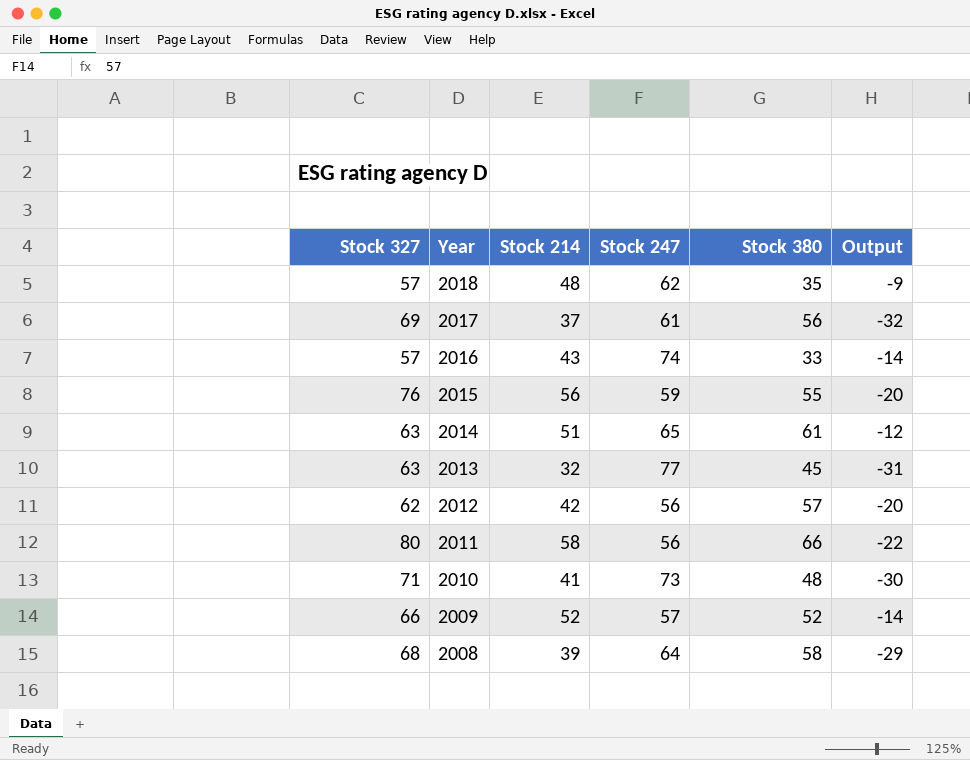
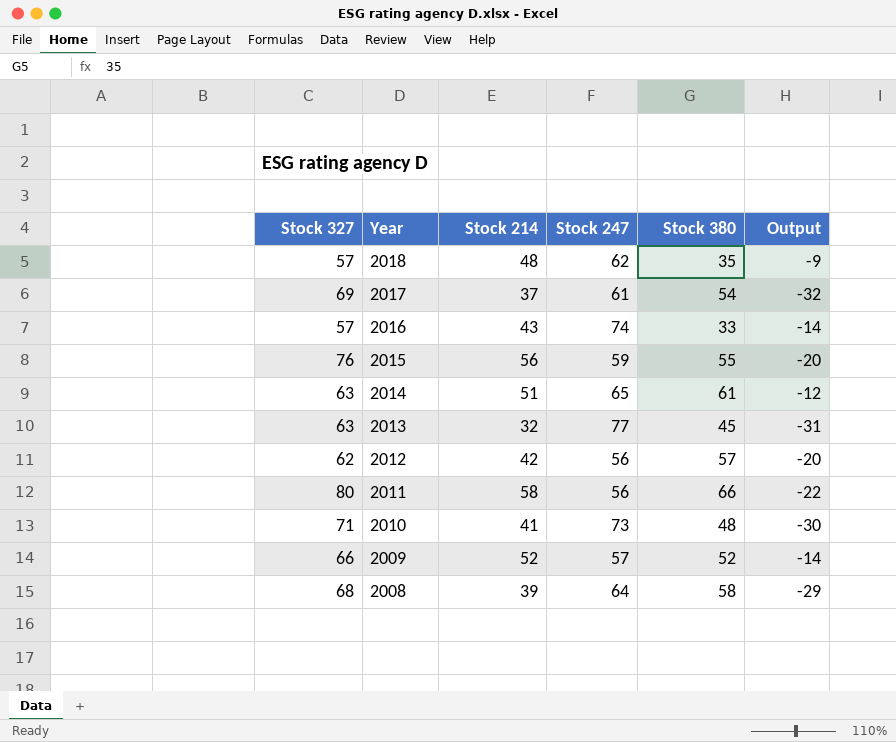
2017 | Stock 380: 56 -> 54

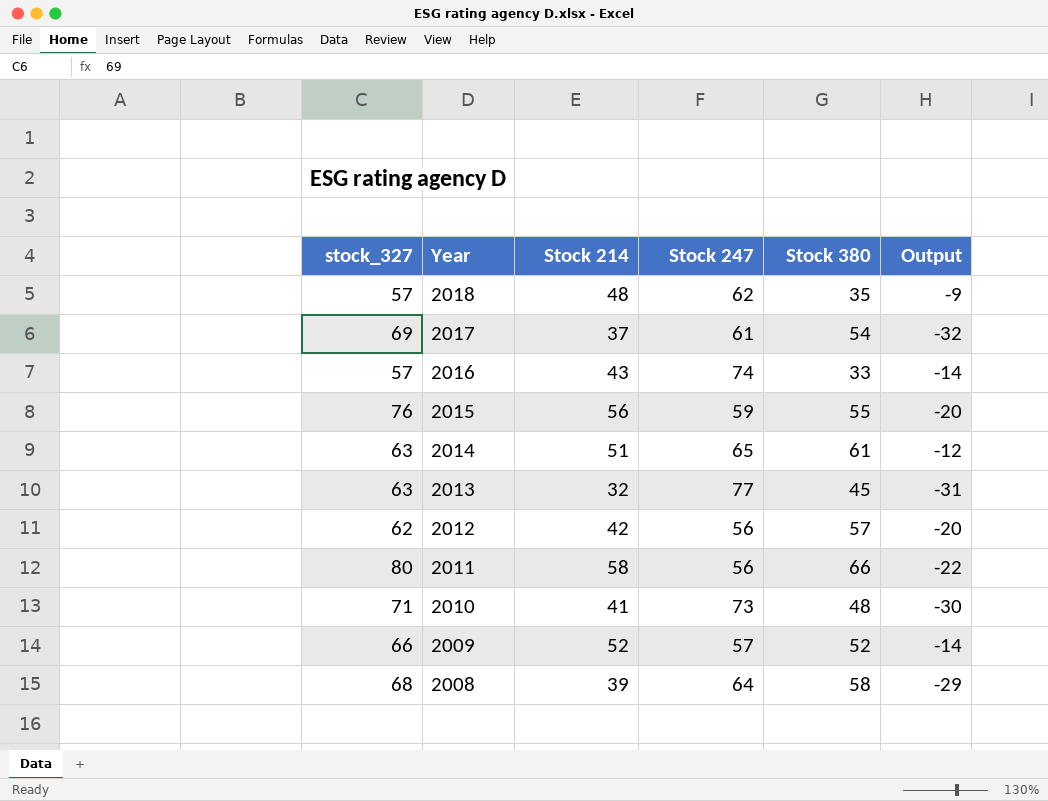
column name: Stock 327 -> stock_327

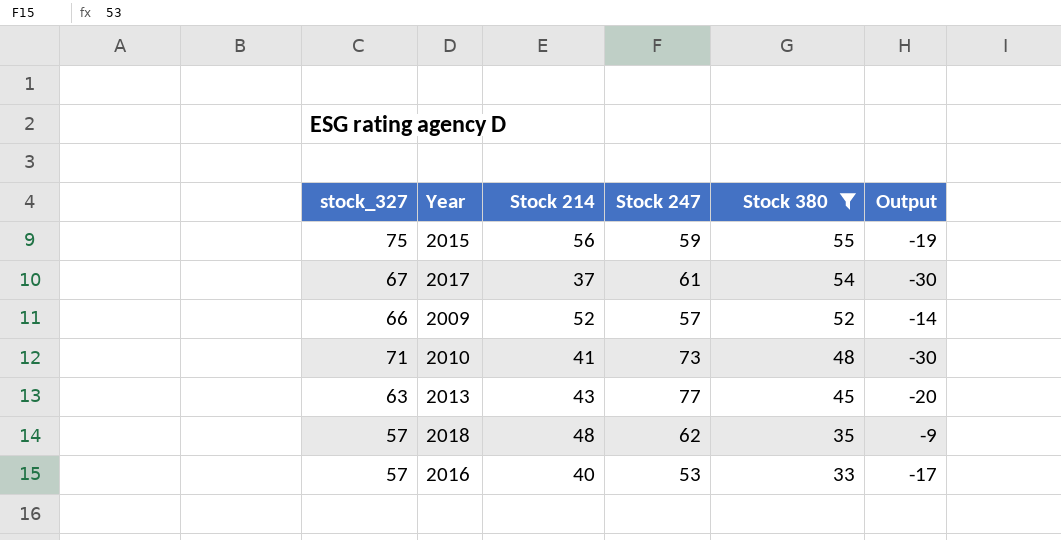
filter: none -> Stock 380 <= 55
row order: Year descending -> Stock 380 descending
2015 | stock_327: 76 -> 75
2015 | Output: -20 -> -19
2017 | stock_327: 69 -> 67
2017 | Output: -32 -> -30
2013 | Stock 214: 32 -> 43
2013 | Output: -31 -> -20
2016 | Stock 214: 43 -> 40
2016 | Stock 247: 74 -> 53
2016 | Output: -14 -> -17

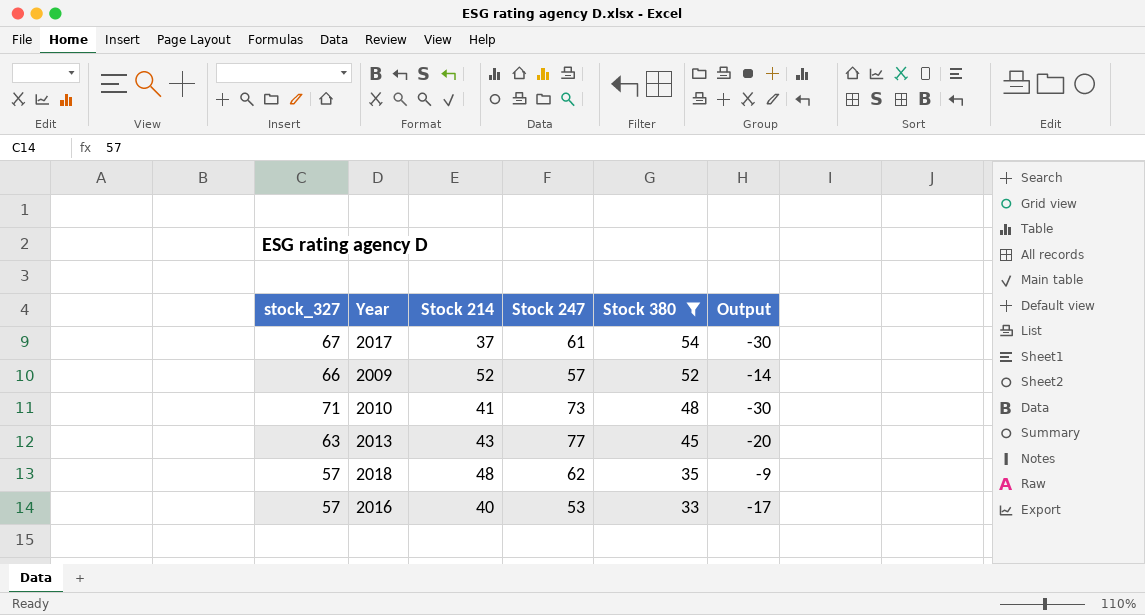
row 2015: 75 | 56 | 59 | 55 | -19 -> none

